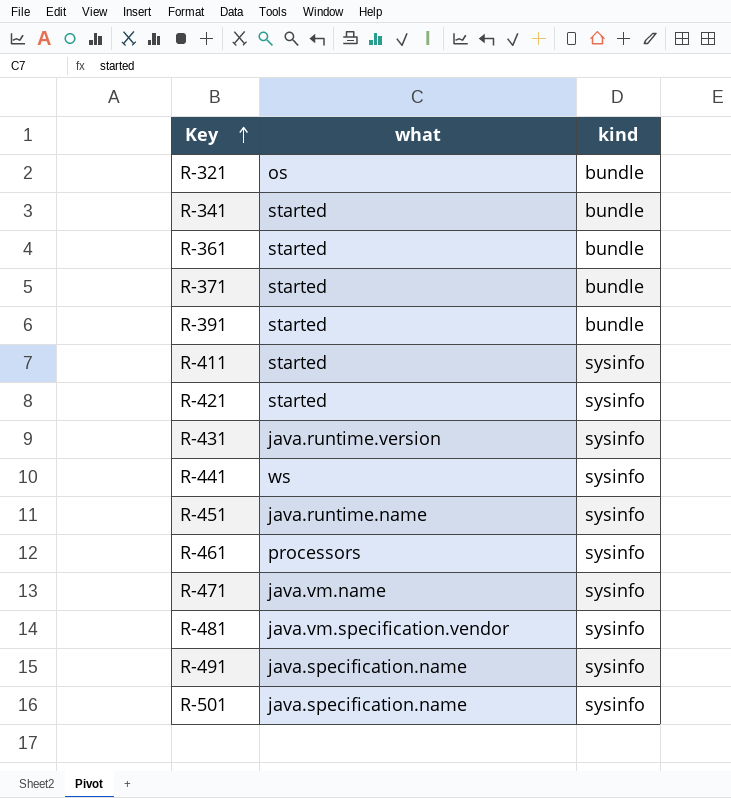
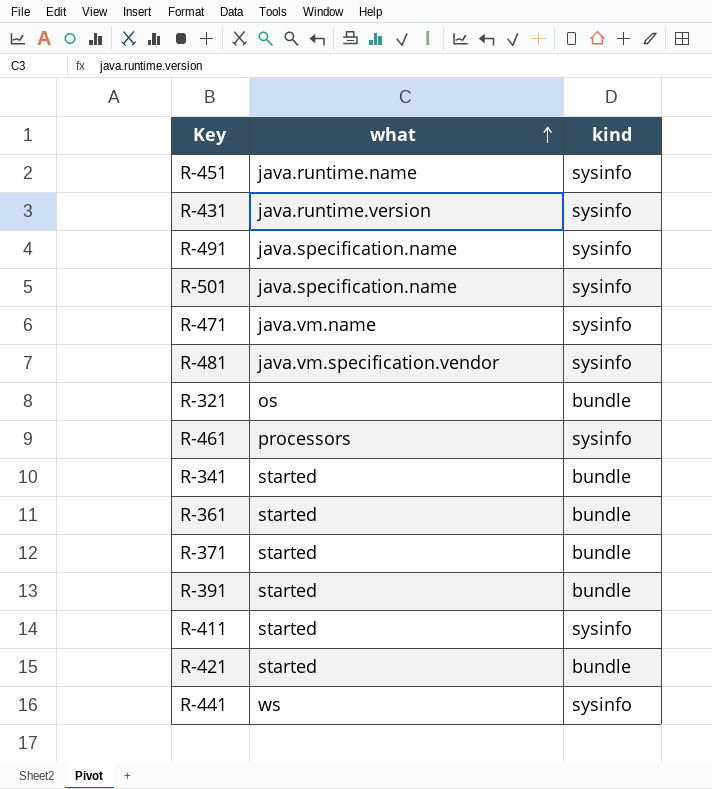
row order: Key ascending -> what ascending
R-421 | kind: sysinfo -> bundle

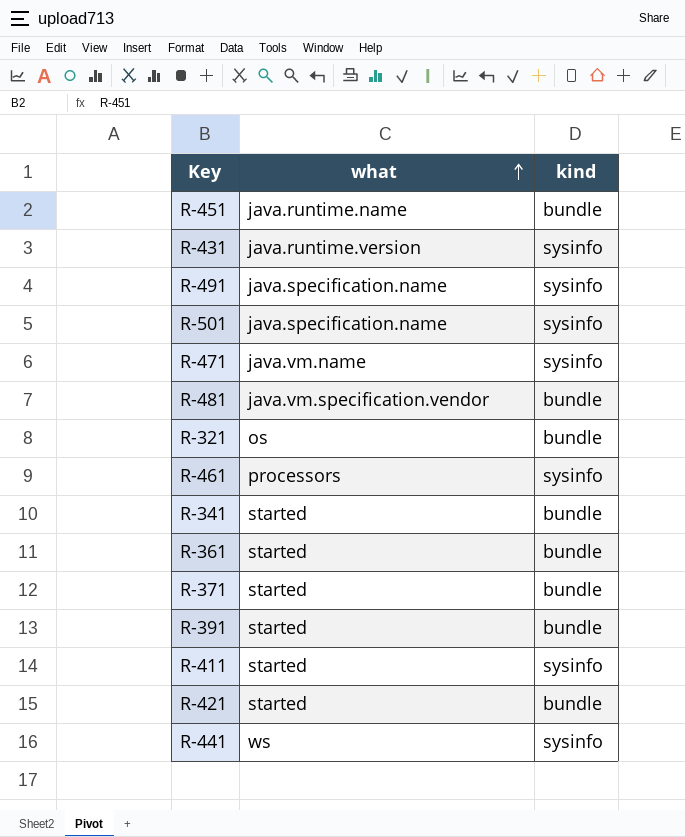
R-451 | kind: sysinfo -> bundle
R-481 | kind: sysinfo -> bundle

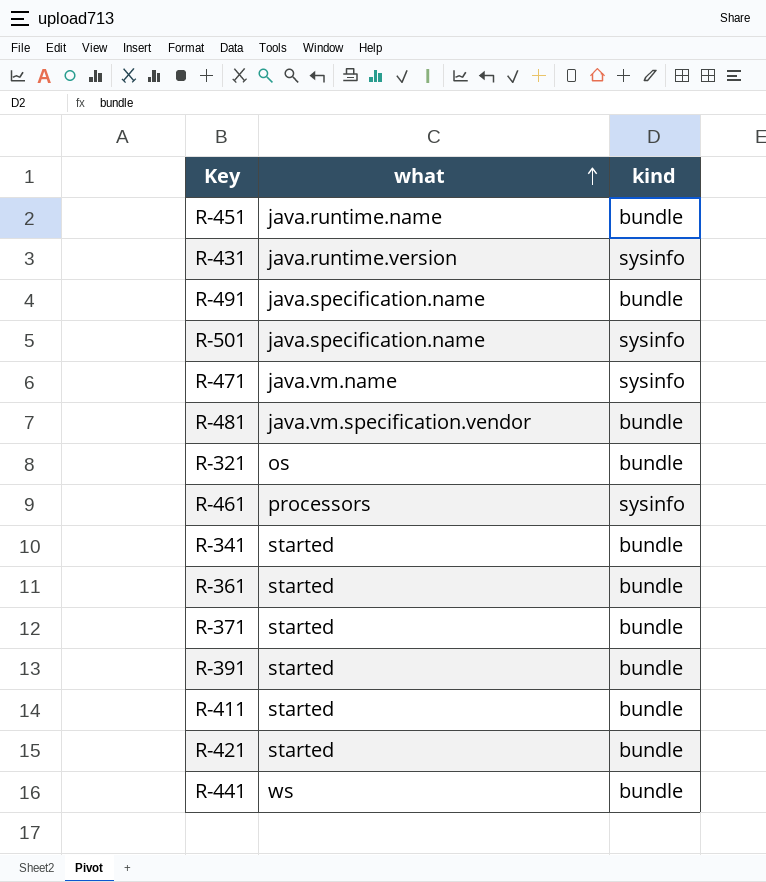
R-491 | kind: sysinfo -> bundle
R-411 | kind: sysinfo -> bundle
R-441 | kind: sysinfo -> bundle

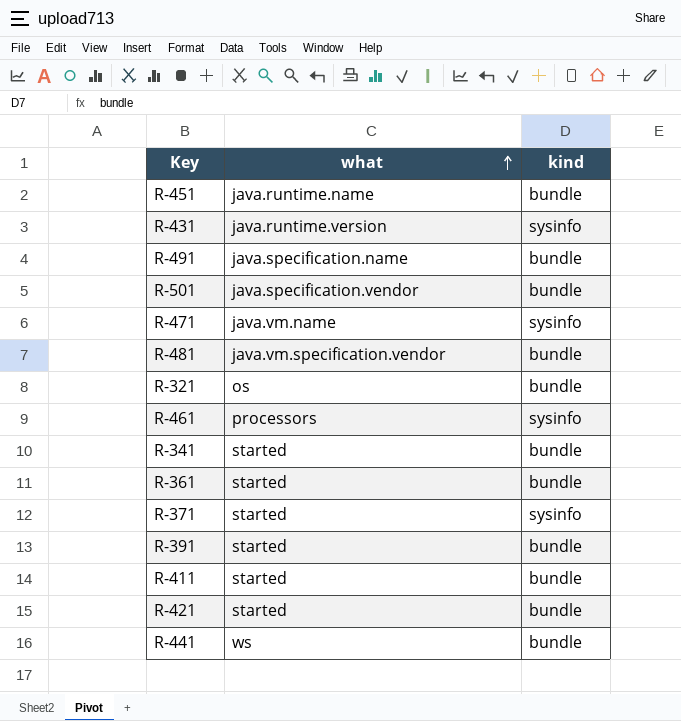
R-501 | what: java.specification.name -> java.specification.vendor
R-501 | kind: sysinfo -> bundle
R-371 | kind: bundle -> sysinfo

